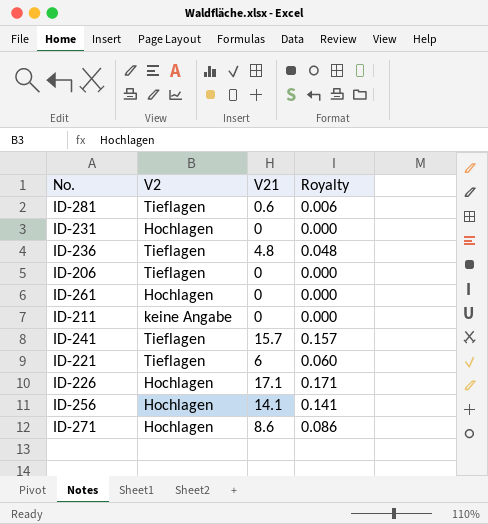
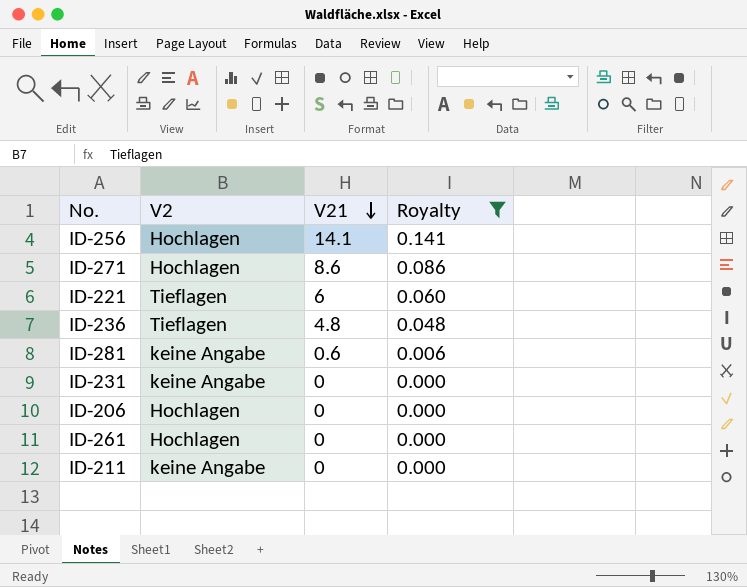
filter: none -> Royalty <= 0.141
row order: none -> V21 descending
ID-281 | V2: Tieflagen -> keine Angabe
ID-231 | V2: Hochlagen -> keine Angabe
ID-206 | V2: Tieflagen -> Hochlagen

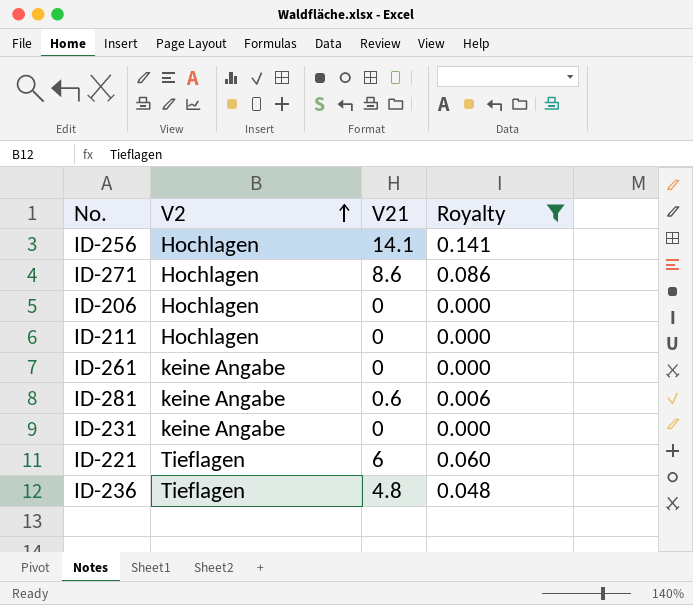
row order: V21 descending -> V2 ascending
ID-211 | V2: keine Angabe -> Hochlagen
ID-261 | V2: Hochlagen -> keine Angabe

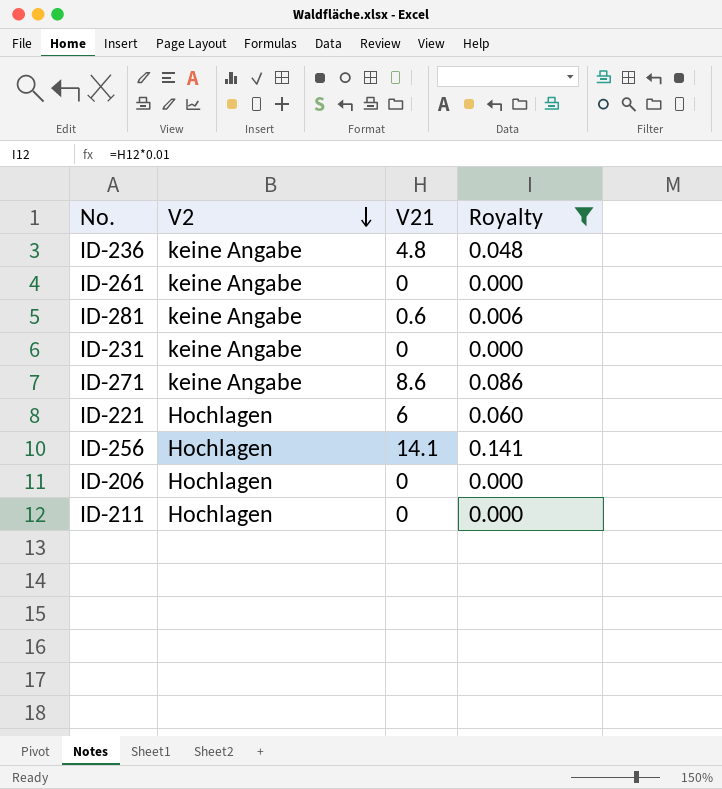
row order: V2 ascending -> V2 descending
ID-236 | V2: Tieflagen -> keine Angabe
ID-271 | V2: Hochlagen -> keine Angabe
ID-221 | V2: Tieflagen -> Hochlagen

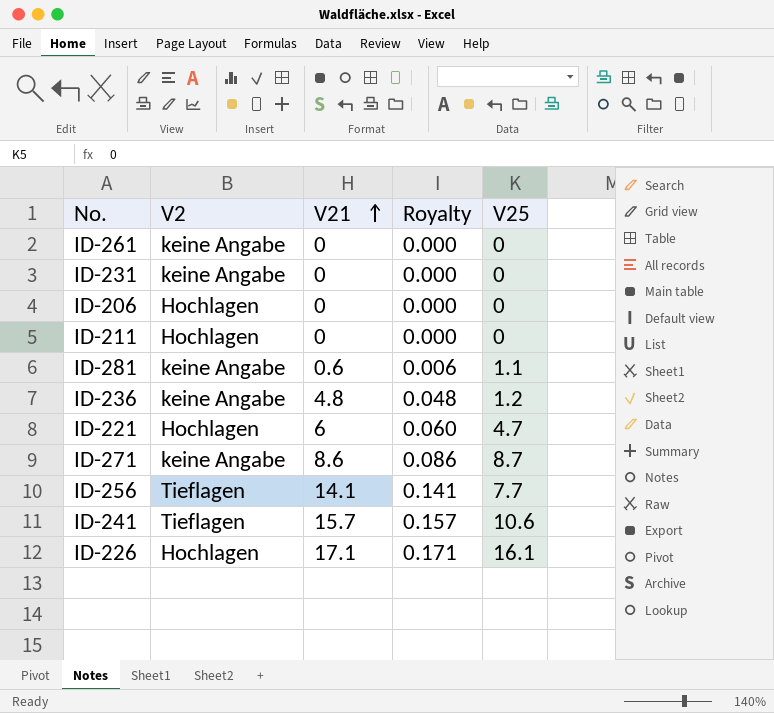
filter: Royalty <= 0.141 -> none
row order: V2 descending -> V21 ascending
column V25 | position: none -> 5
ID-256 | V2: Hochlagen -> Tieflagen

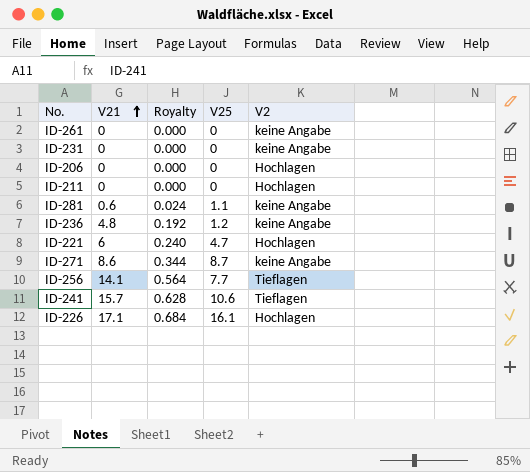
column Royalty | formula: [V21] * 0.01 -> [V21] * 0.04
column V2 | position: 2 -> 5

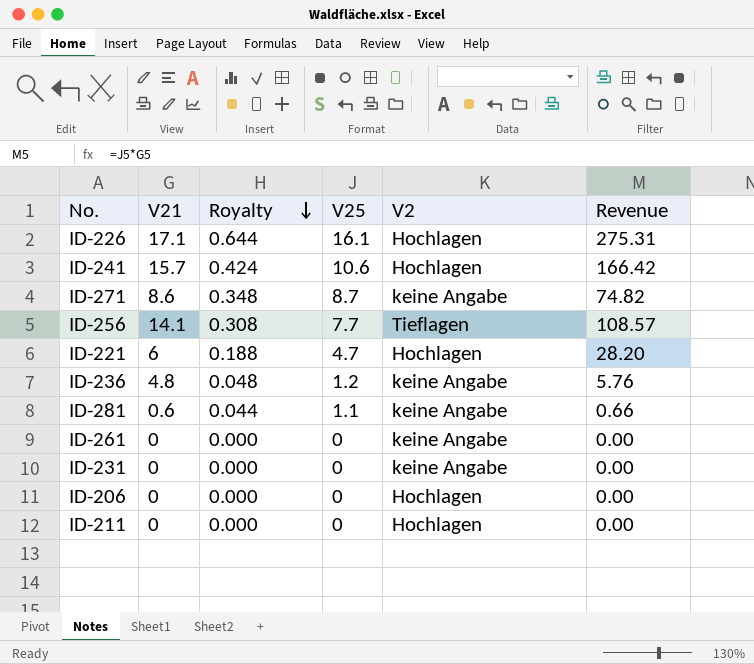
row order: V21 ascending -> Royalty descending
column Royalty | formula: [V21] * 0.04 -> [V25] * 0.04
column Revenue | formula: none -> [V21] * [V25]
ID-241 | V2: Tieflagen -> Hochlagen

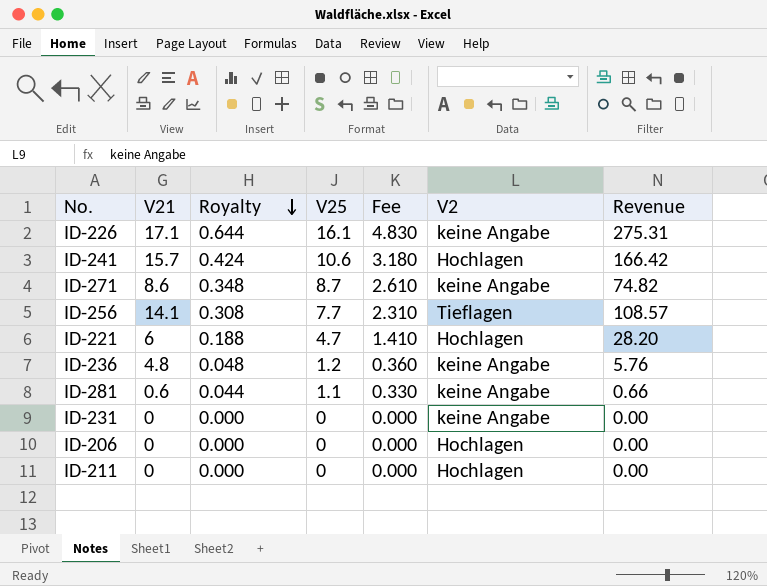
column Fee | formula: none -> [V25] * 0.3
row ID-261: 0 | 0.000 | 0 | keine Angabe | 0.00 -> none
ID-226 | V2: Hochlagen -> keine Angabe

